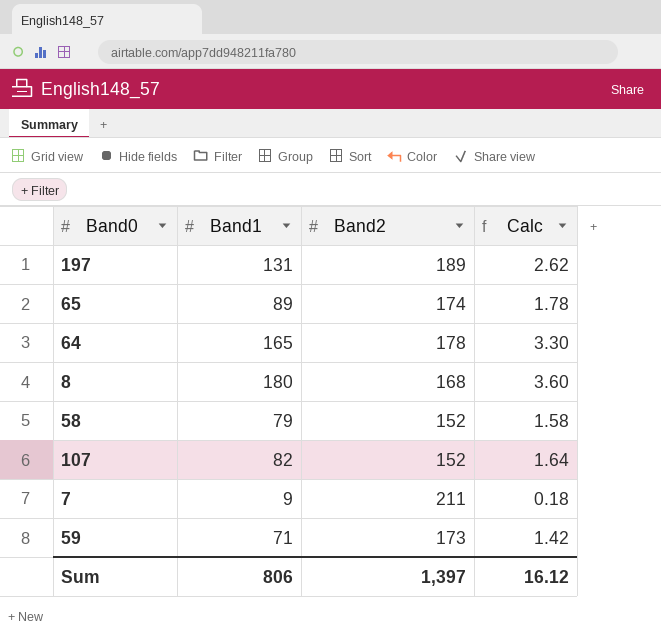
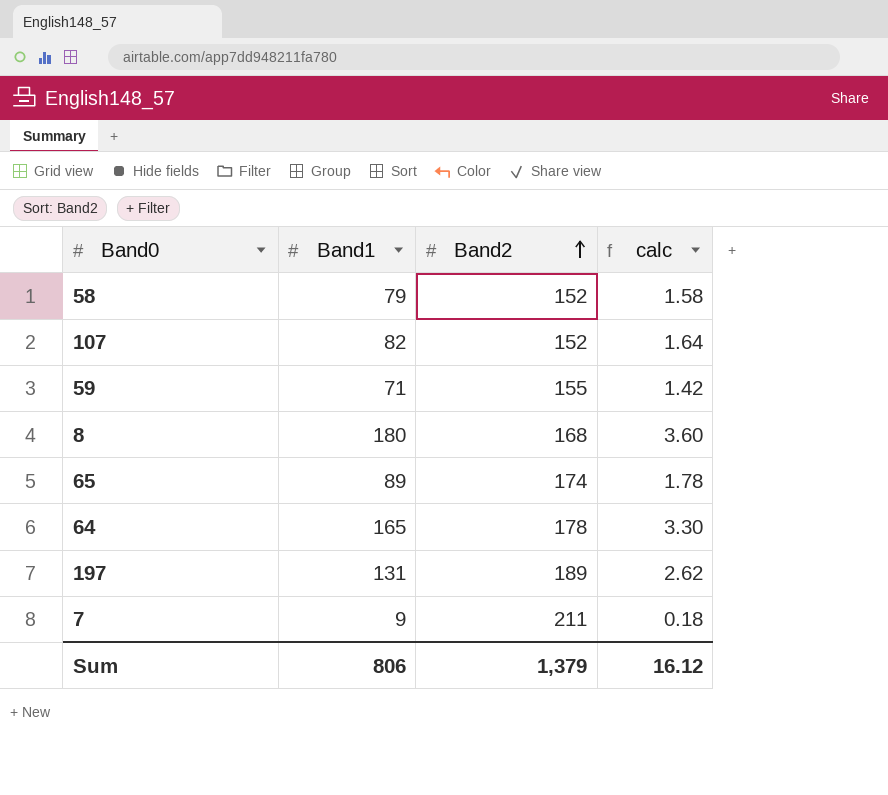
row order: none -> Band2 ascending
column name: Calc -> calc
59 | Band2: 173 -> 155
Sum | Band2: 1,397 -> 1,379

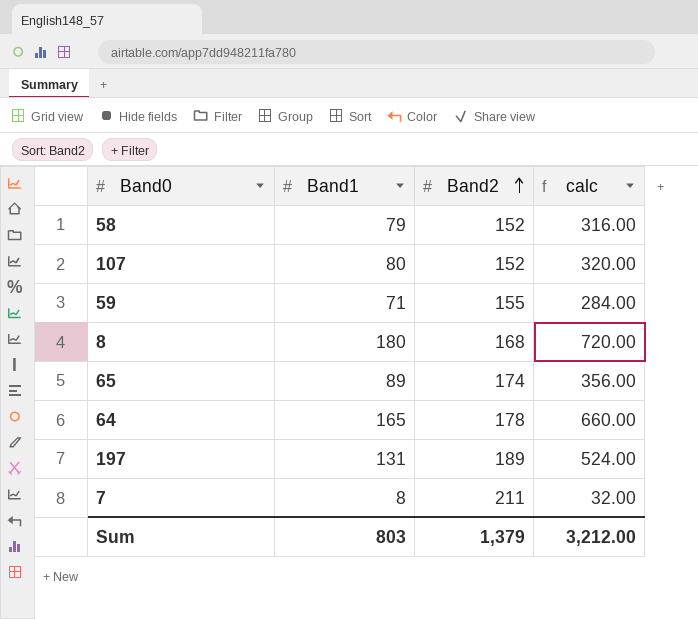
column calc | formula: [Band1] * 0.02 -> [Band1] * 4
107 | Band1: 82 -> 80
7 | Band1: 9 -> 8
Sum | Band1: 806 -> 803
Sum | calc: 16.12 -> 3,212.00

